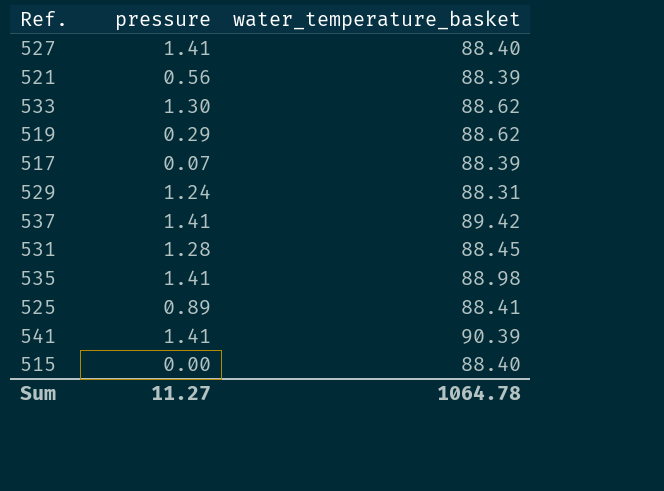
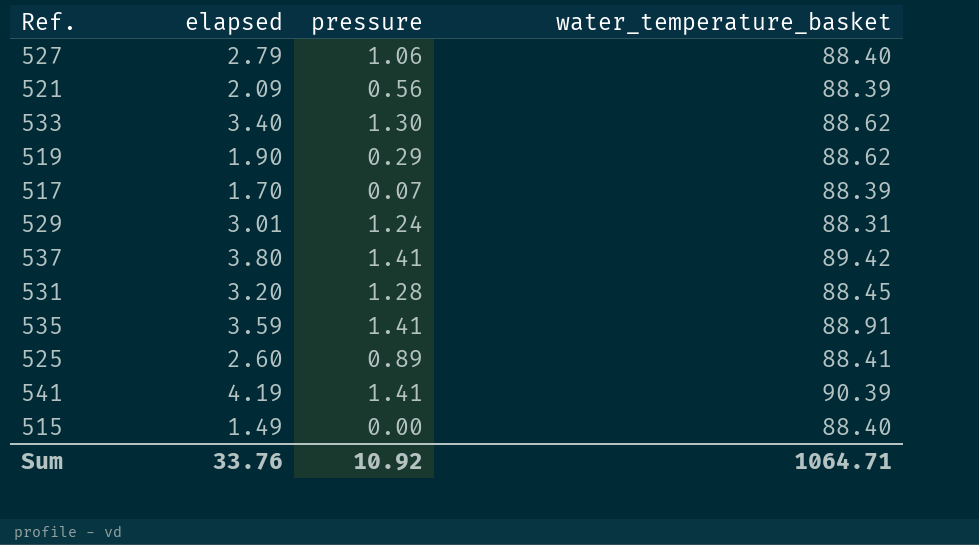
column elapsed | position: none -> 2
527 | pressure: 1.41 -> 1.06
535 | water_temperature_basket: 88.98 -> 88.91
Sum | pressure: 11.27 -> 10.92
Sum | water_temperature_basket: 1064.78 -> 1064.71

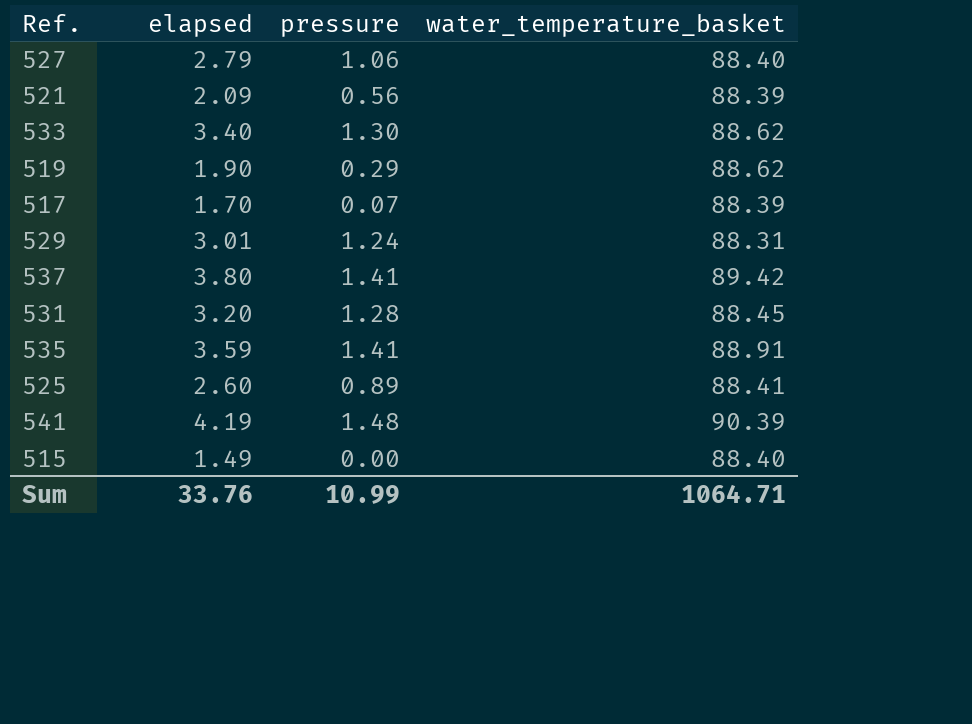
541 | pressure: 1.41 -> 1.48
Sum | pressure: 10.92 -> 10.99

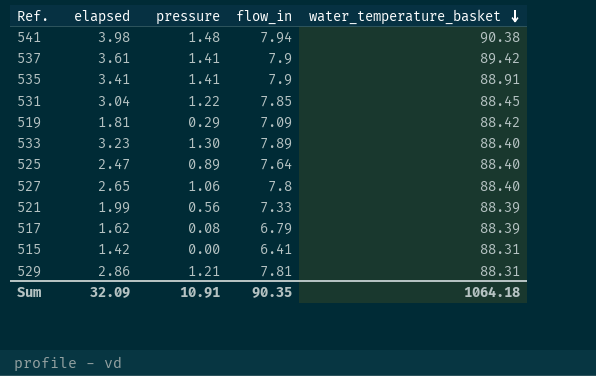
row order: none -> water_temperature_basket descending
column flow_in | position: none -> 4
541 | elapsed: 4.19 -> 3.98
541 | water_temperature_basket: 90.39 -> 90.38
537 | elapsed: 3.80 -> 3.61
535 | elapsed: 3.59 -> 3.41
531 | elapsed: 3.20 -> 3.04
531 | pressure: 1.28 -> 1.22
519 | elapsed: 1.90 -> 1.81
519 | water_temperature_basket: 88.62 -> 88.42
533 | elapsed: 3.40 -> 3.23
533 | water_temperature_basket: 88.62 -> 88.40
525 | elapsed: 2.60 -> 2.47
525 | water_temperature_basket: 88.41 -> 88.40
527 | elapsed: 2.79 -> 2.65
521 | elapsed: 2.09 -> 1.99
517 | elapsed: 1.70 -> 1.62
517 | pressure: 0.07 -> 0.08
515 | elapsed: 1.49 -> 1.42
515 | water_temperature_basket: 88.40 -> 88.31
529 | elapsed: 3.01 -> 2.86
529 | pressure: 1.24 -> 1.21
Sum | elapsed: 33.76 -> 32.09
Sum | pressure: 10.99 -> 10.91
Sum | water_temperature_basket: 1064.71 -> 1064.18

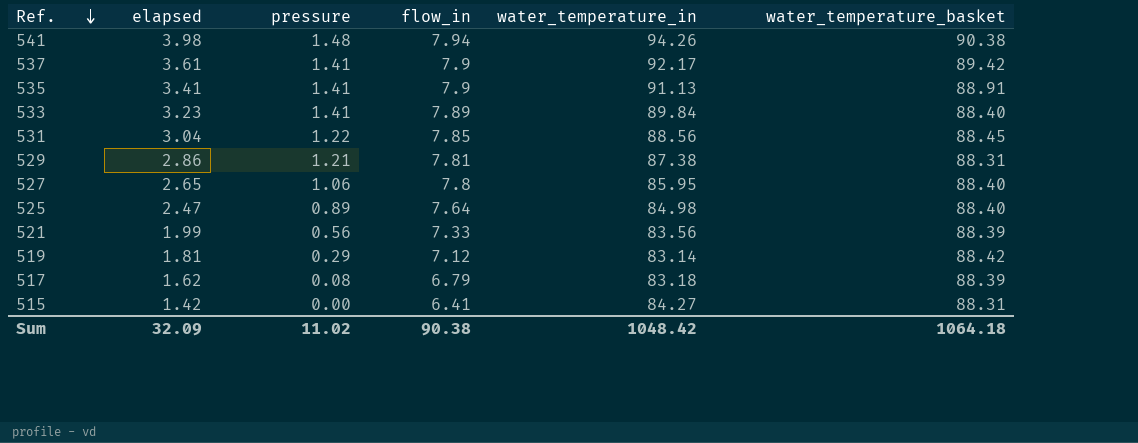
row order: water_temperature_basket descending -> Ref. descending
column water_temperature_in | position: none -> 5
533 | pressure: 1.30 -> 1.41
519 | flow_in: 7.09 -> 7.12
Sum | pressure: 10.91 -> 11.02
Sum | flow_in: 90.35 -> 90.38

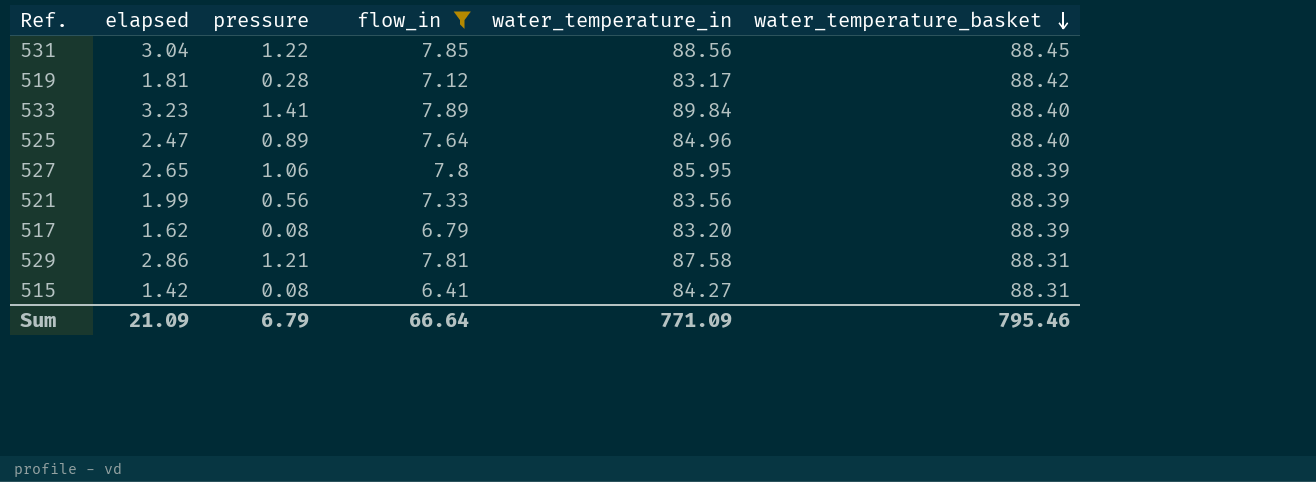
filter: none -> flow_in <= 7.89
row order: Ref. descending -> water_temperature_basket descending
519 | pressure: 0.29 -> 0.28
519 | water_temperature_in: 83.14 -> 83.17
525 | water_temperature_in: 84.98 -> 84.96
527 | water_temperature_basket: 88.40 -> 88.39
517 | water_temperature_in: 83.18 -> 83.20
529 | water_temperature_in: 87.38 -> 87.58
515 | pressure: 0.00 -> 0.08
Sum | elapsed: 32.09 -> 21.09
Sum | pressure: 11.02 -> 6.79
Sum | flow_in: 90.38 -> 66.64
Sum | water_temperature_in: 1048.42 -> 771.09
Sum | water_temperature_basket: 1064.18 -> 795.46

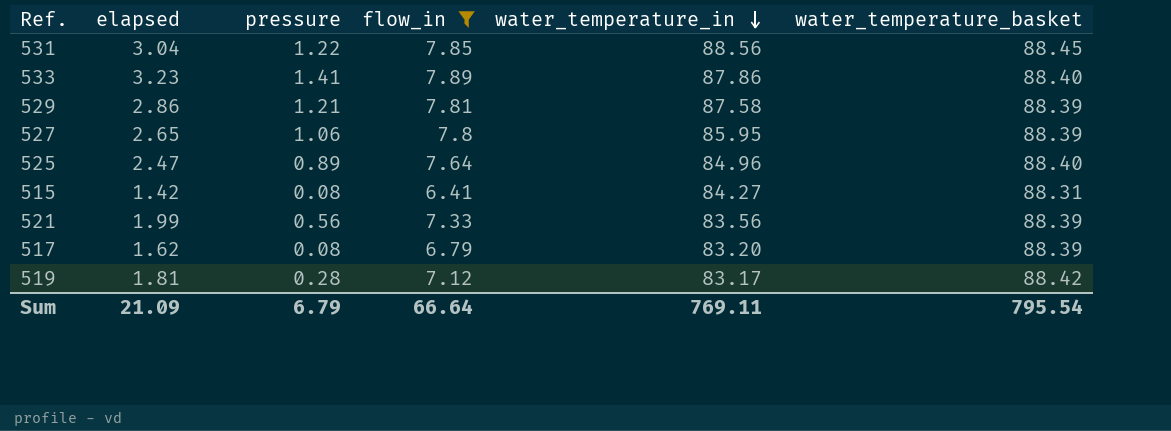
row order: water_temperature_basket descending -> water_temperature_in descending
533 | water_temperature_in: 89.84 -> 87.86
529 | water_temperature_basket: 88.31 -> 88.39
Sum | water_temperature_in: 771.09 -> 769.11
Sum | water_temperature_basket: 795.46 -> 795.54

